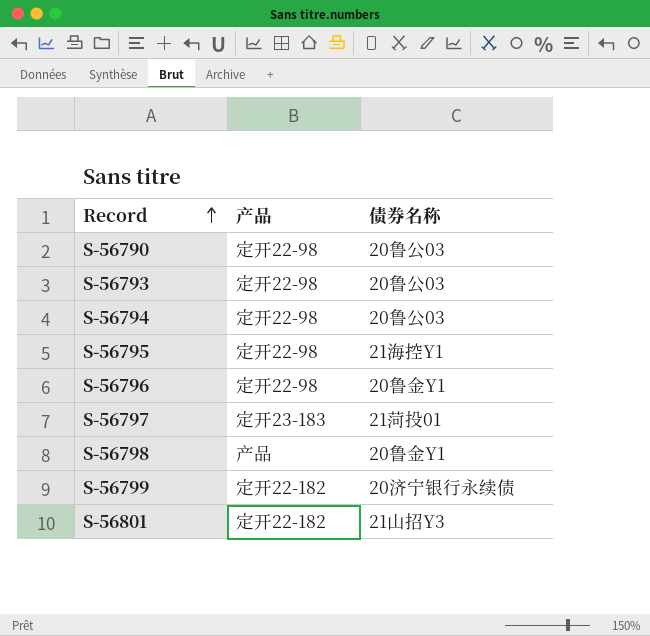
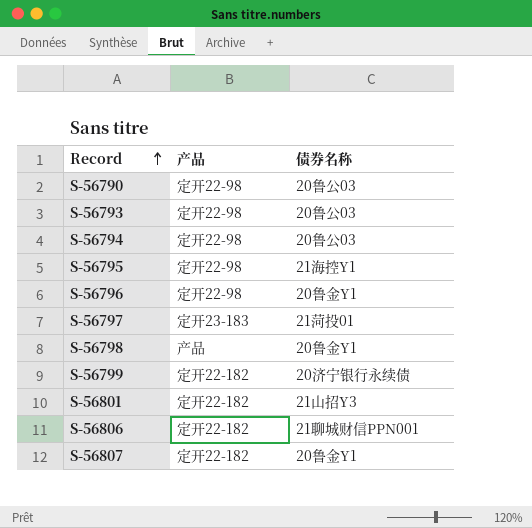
row S-56806: none -> 定开22-182 | 21聊城财信PPN001
row S-56807: none -> 定开22-182 | 20鲁金Y1

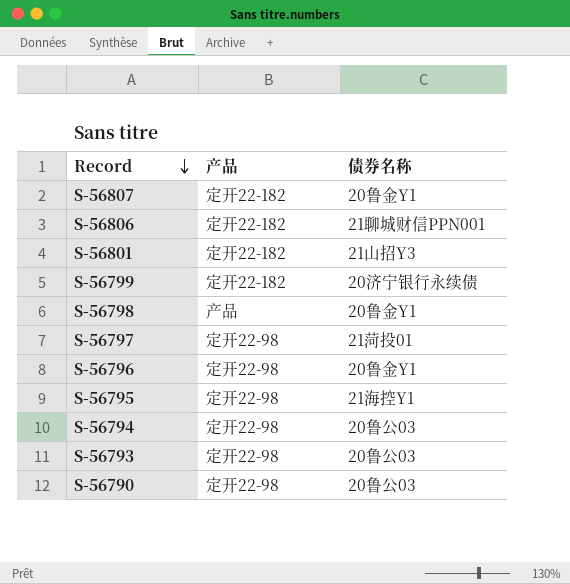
row order: Record ascending -> Record descending
S-56797 | 产品: 定开23-183 -> 定开22-98

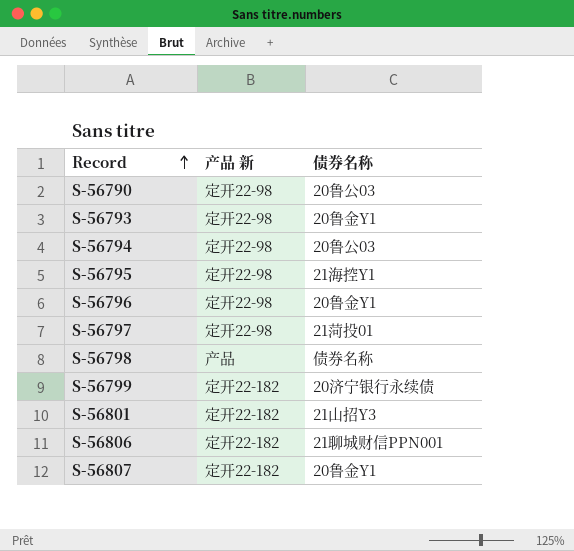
row order: Record descending -> Record ascending
column name: 产品 -> 产品 新
S-56793 | 债券名称: 20鲁公03 -> 20鲁金Y1
S-56798 | 债券名称: 20鲁金Y1 -> 债券名称

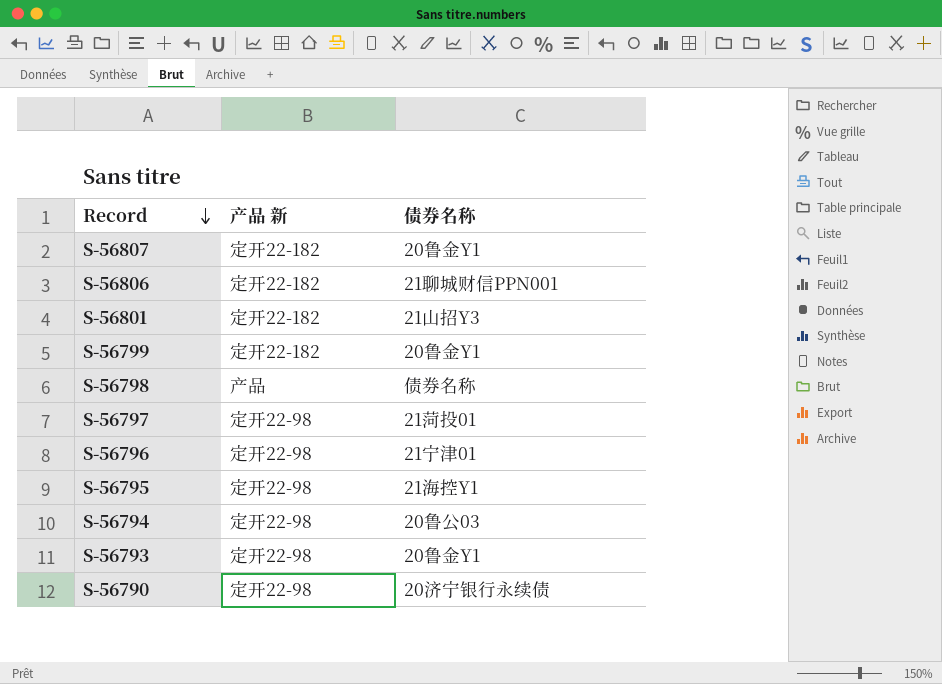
row order: Record ascending -> Record descending
S-56799 | 债券名称: 20济宁银行永续债 -> 20鲁金Y1
S-56796 | 债券名称: 20鲁金Y1 -> 21宁津01
S-56790 | 债券名称: 20鲁公03 -> 20济宁银行永续债

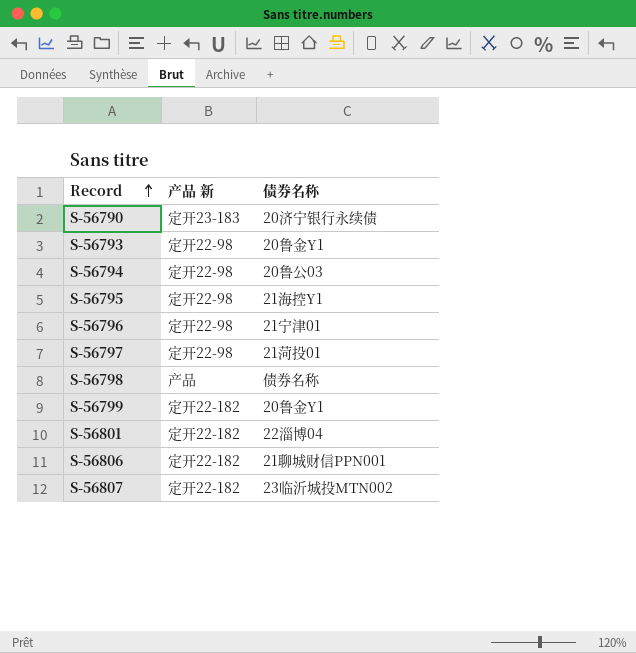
row order: Record descending -> Record ascending
S-56790 | 产品 新: 定开22-98 -> 定开23-183
S-56801 | 债券名称: 21山招Y3 -> 22淄博04
S-56807 | 债券名称: 20鲁金Y1 -> 23临沂城投MTN002

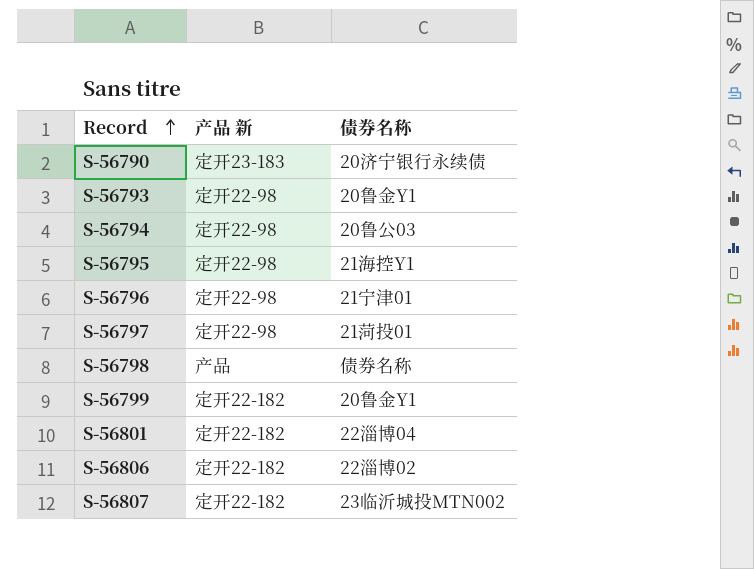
S-56806 | 债券名称: 21聊城财信PPN001 -> 22淄博02

